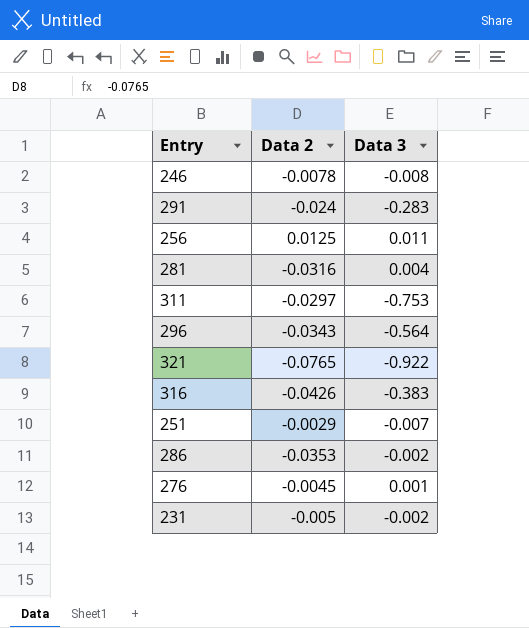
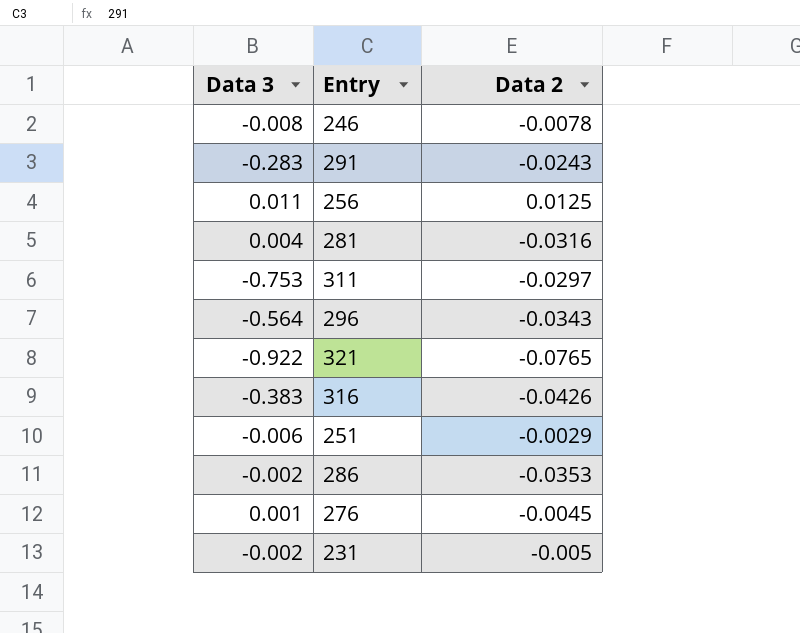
column Data 3 | position: 3 -> 1
291 | Data 2: -0.024 -> -0.0243
251 | Data 3: -0.007 -> -0.006

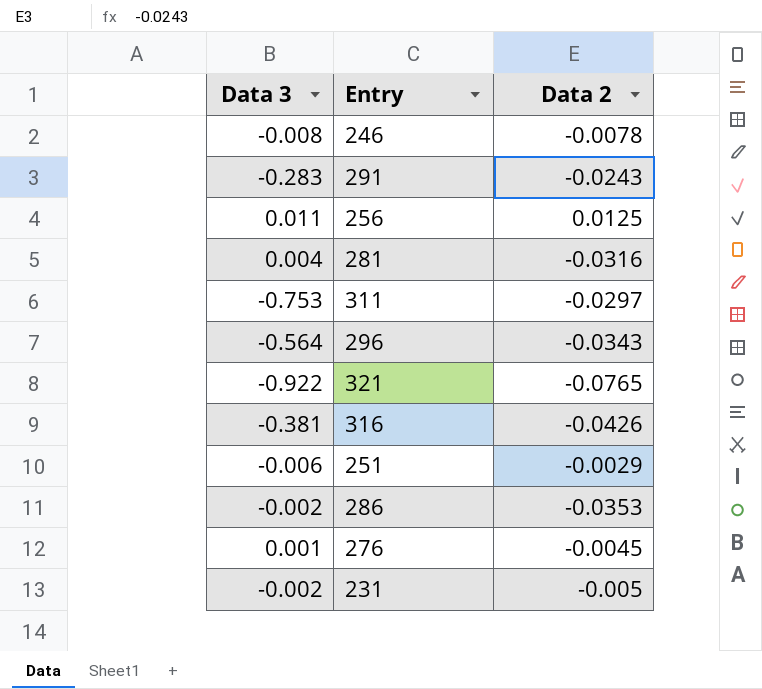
316 | Data 3: -0.383 -> -0.381

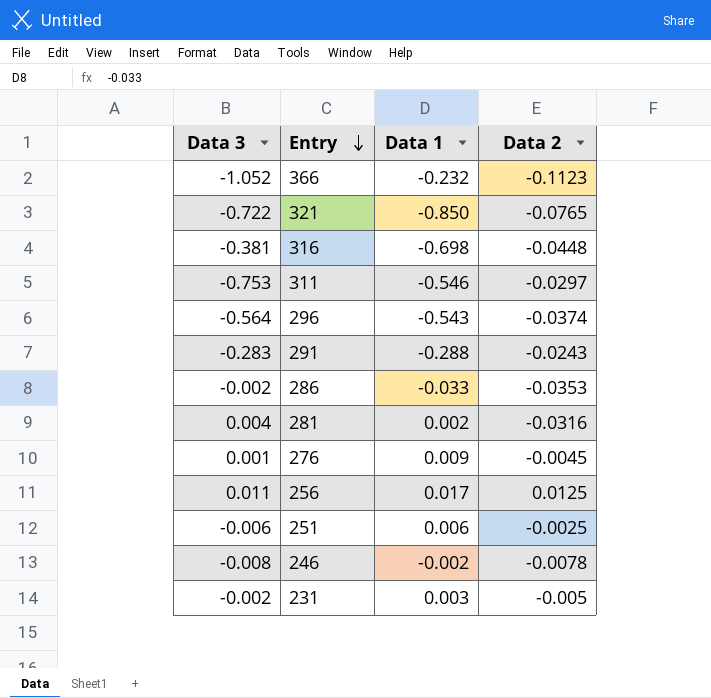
row order: none -> Entry descending
column Data 1 | position: none -> 3
row 366: none -> -1.052 | -0.232 | -0.1123
321 | Data 3: -0.922 -> -0.722
316 | Data 2: -0.0426 -> -0.0448
296 | Data 2: -0.0343 -> -0.0374
251 | Data 2: -0.0029 -> -0.0025

